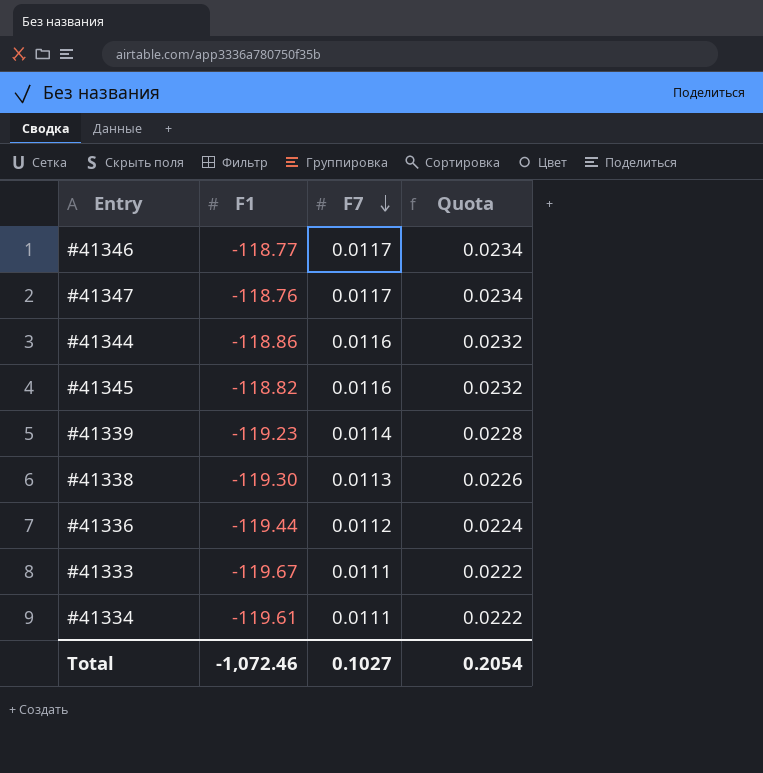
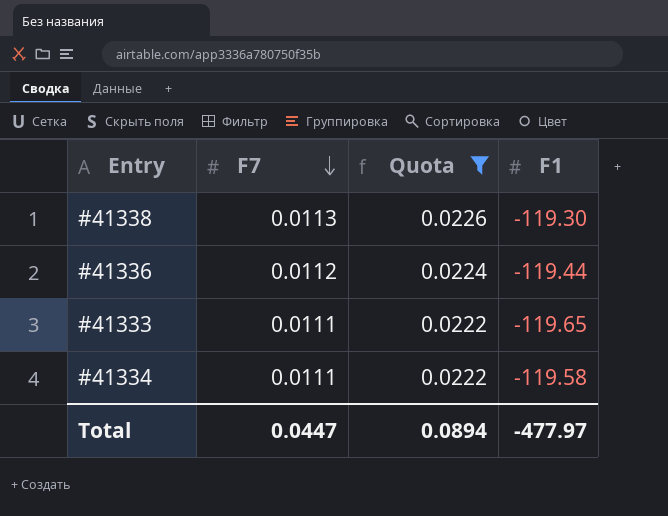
filter: none -> Quota <= 0.0226
column F1 | position: 2 -> 4
#41333 | F1: -119.67 -> -119.65
#41334 | F1: -119.61 -> -119.58
Total | F7: 0.1027 -> 0.0447
Total | Quota: 0.2054 -> 0.0894
Total | F1: -1,072.46 -> -477.97

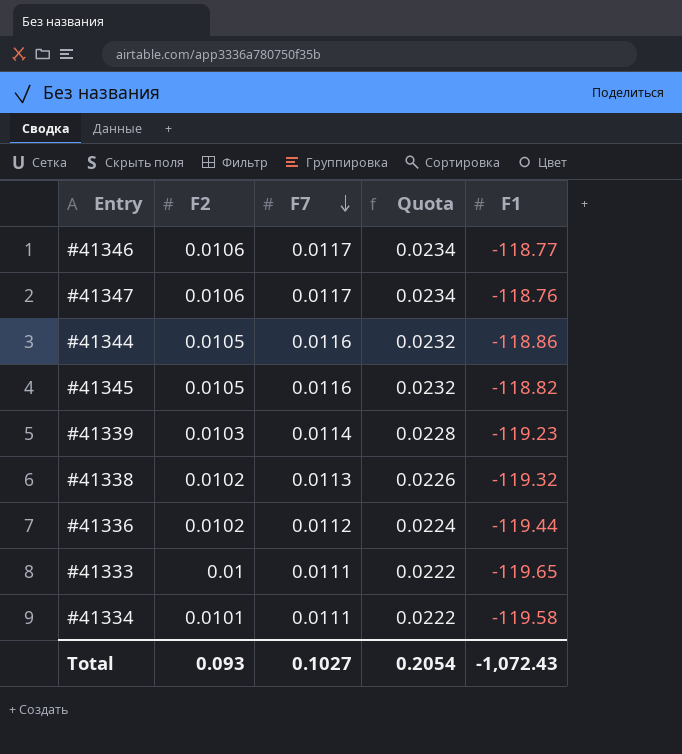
filter: Quota <= 0.0226 -> none
column F2 | position: none -> 2
#41338 | F1: -119.30 -> -119.32
Total | F7: 0.0447 -> 0.1027
Total | Quota: 0.0894 -> 0.2054
Total | F1: -477.97 -> -1,072.43

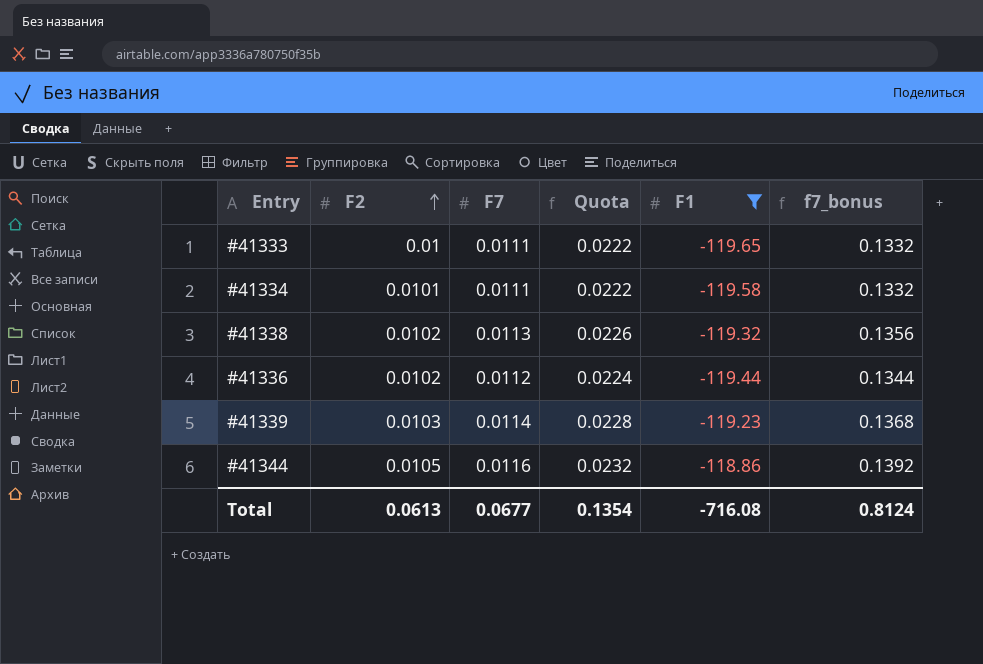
filter: none -> F1 <= -118.86
row order: F7 descending -> F2 ascending
column f7_bonus | formula: none -> [F7] * 12
Total | F2: 0.093 -> 0.0613
Total | F7: 0.1027 -> 0.0677
Total | Quota: 0.2054 -> 0.1354
Total | F1: -1,072.43 -> -716.08

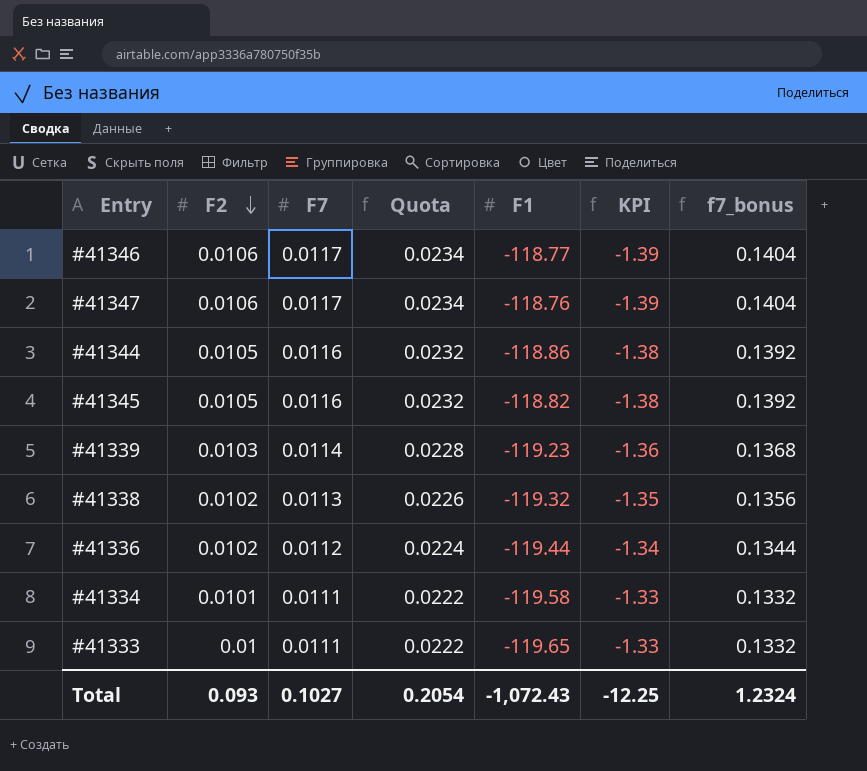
filter: F1 <= -118.86 -> none
row order: F2 ascending -> F2 descending
column KPI | formula: none -> [F7] * [F1]
Total | F2: 0.0613 -> 0.093
Total | F7: 0.0677 -> 0.1027
Total | Quota: 0.1354 -> 0.2054
Total | F1: -716.08 -> -1,072.43
Total | f7_bonus: 0.8124 -> 1.2324

